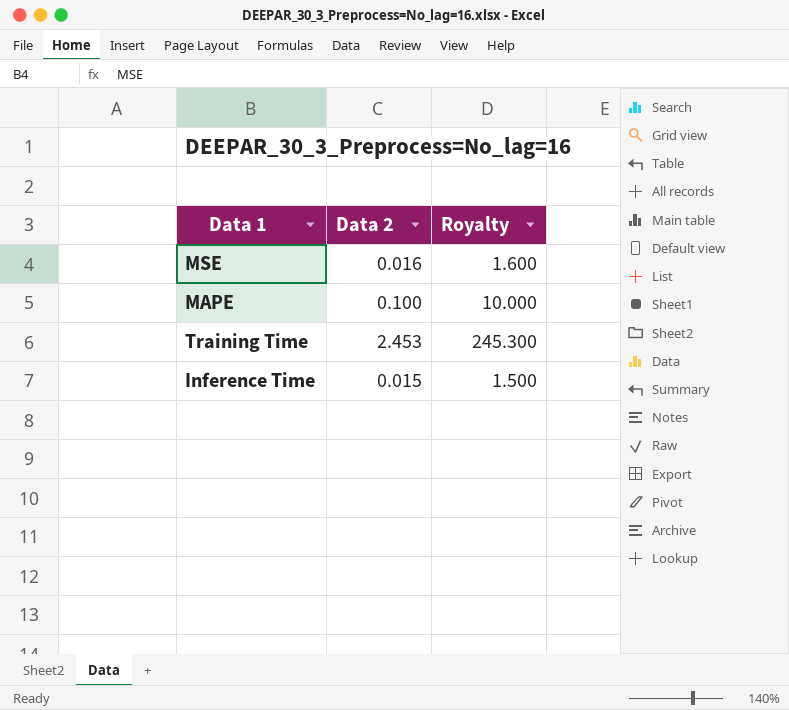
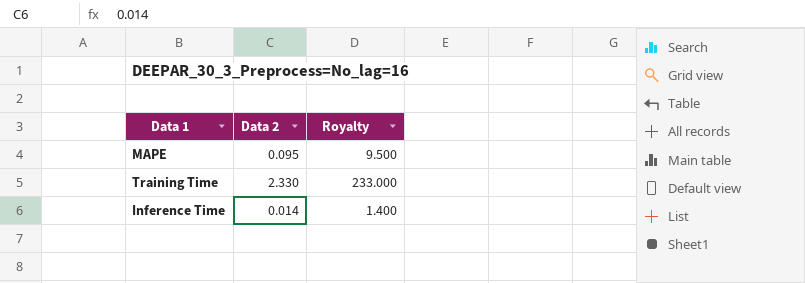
row MSE: 0.016 | 1.600 -> none
MAPE | Data 2: 0.100 -> 0.095
MAPE | Royalty: 10.000 -> 9.500
Training Time | Data 2: 2.453 -> 2.330
Training Time | Royalty: 245.300 -> 233.000
Inference Time | Data 2: 0.015 -> 0.014
Inference Time | Royalty: 1.500 -> 1.400

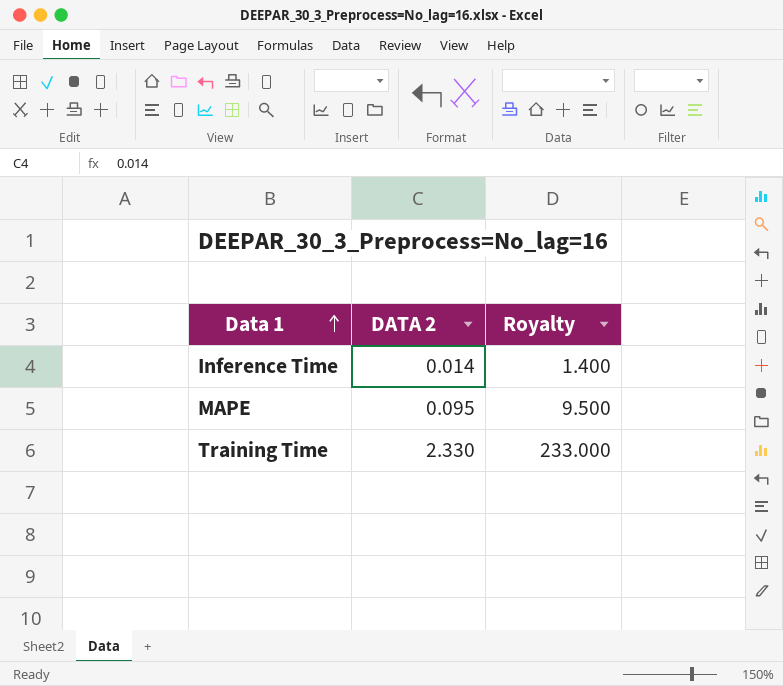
row order: none -> Data 1 ascending
column name: Data 2 -> DATA 2

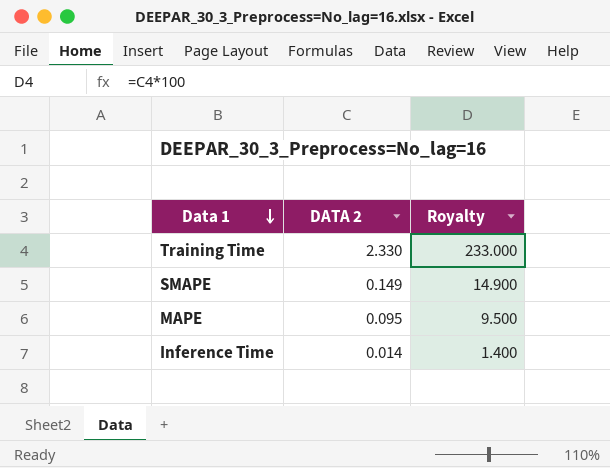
row order: Data 1 ascending -> Data 1 descending
row SMAPE: none -> 0.149 | 14.900

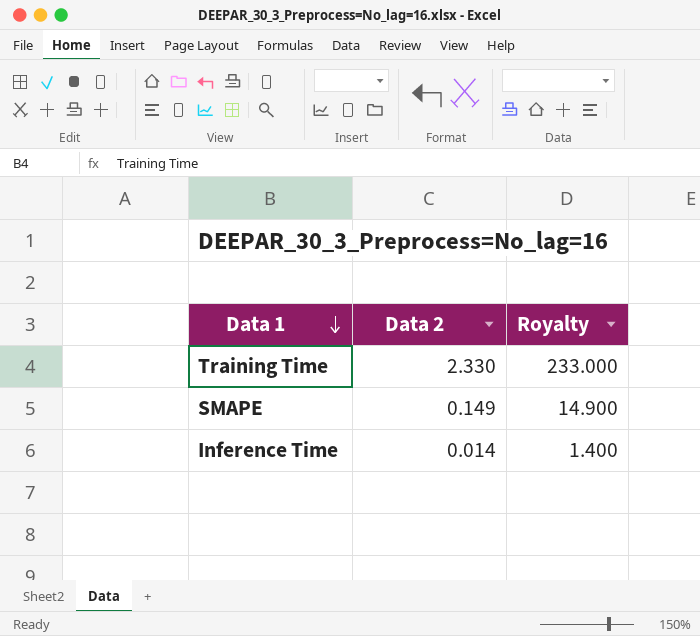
column name: DATA 2 -> Data 2
row MAPE: 0.095 | 9.500 -> none

